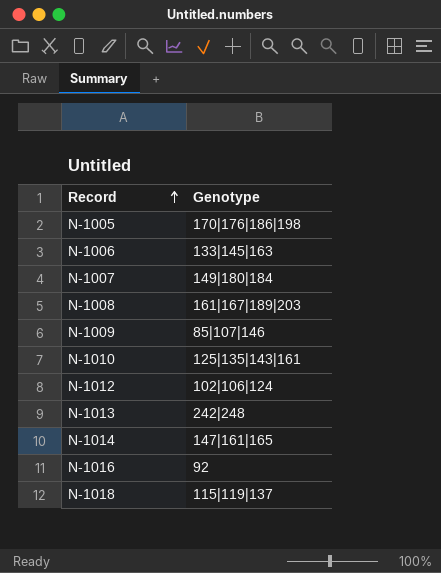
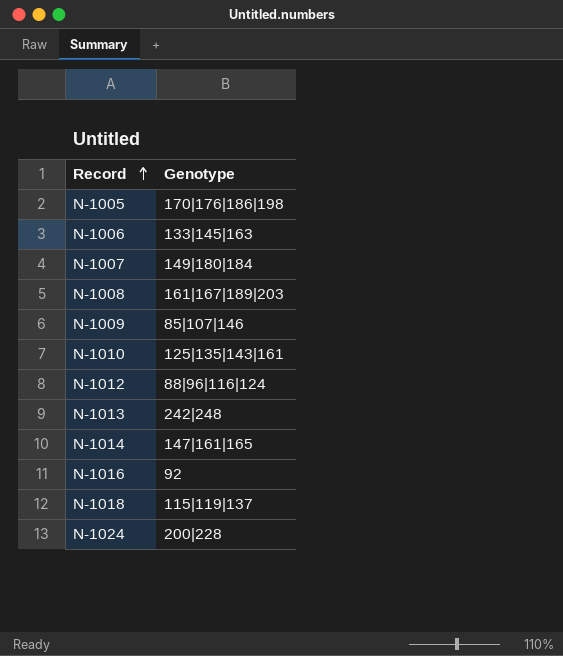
N-1012 | Genotype: 102|106|124 -> 88|96|116|124
row N-1024: none -> 200|228

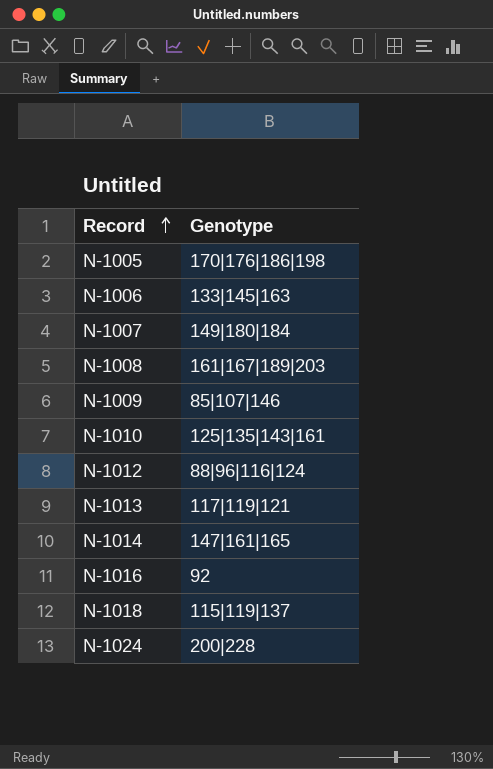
N-1013 | Genotype: 242|248 -> 117|119|121

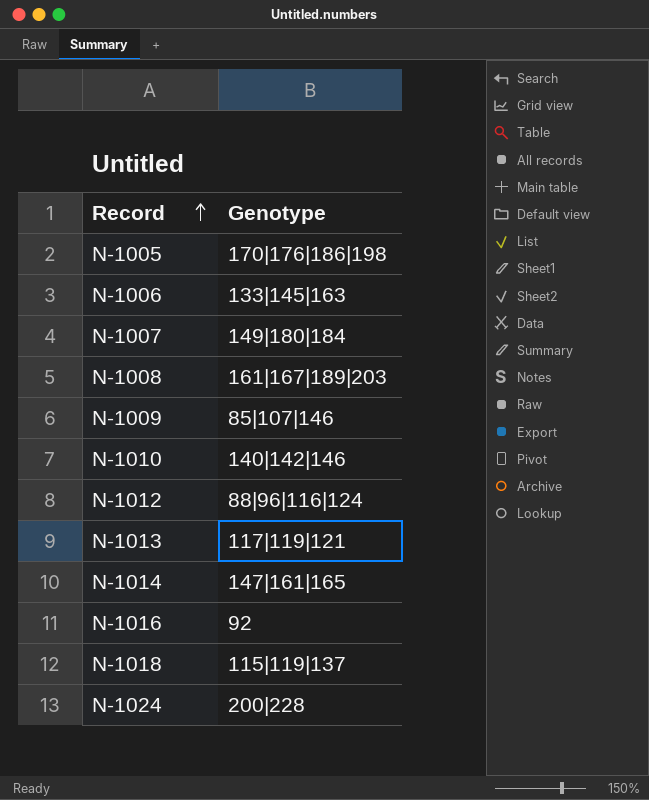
N-1010 | Genotype: 125|135|143|161 -> 140|142|146

